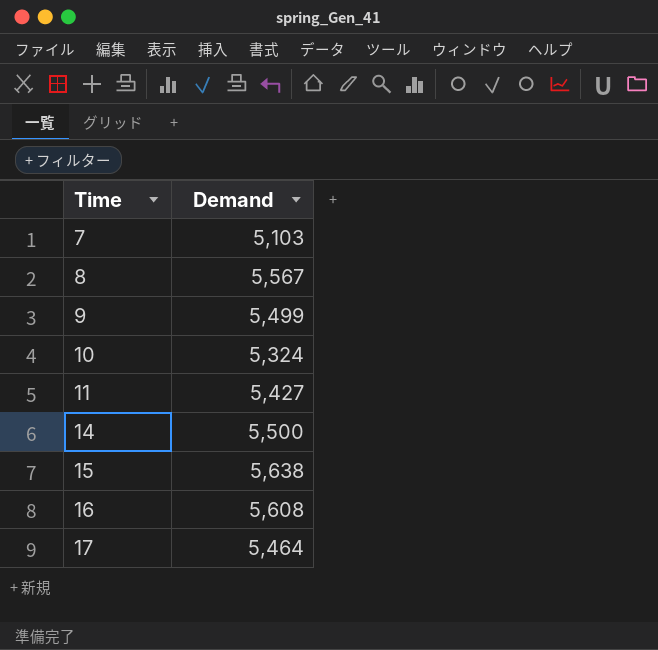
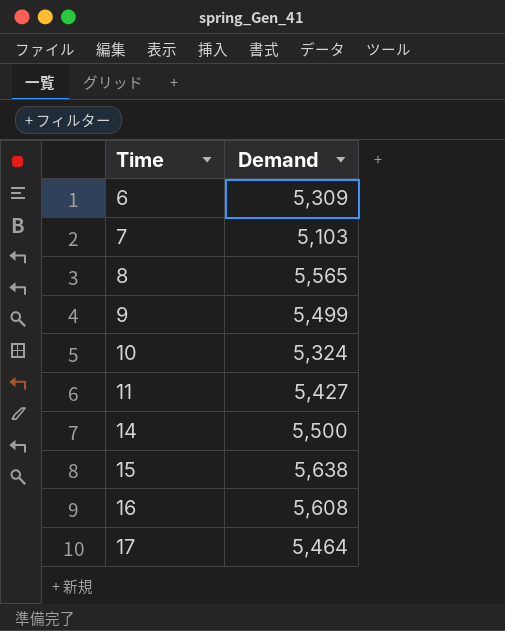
row 6: none -> 5,309
8 | Demand: 5,567 -> 5,565

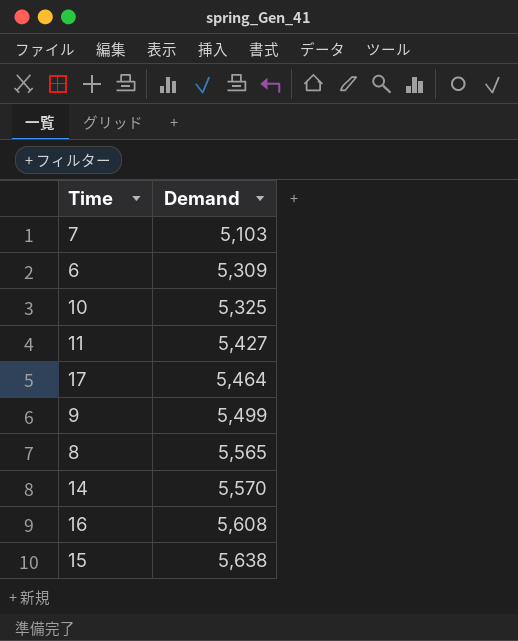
row order: Time ascending -> Demand ascending
10 | Demand: 5,324 -> 5,325
14 | Demand: 5,500 -> 5,570

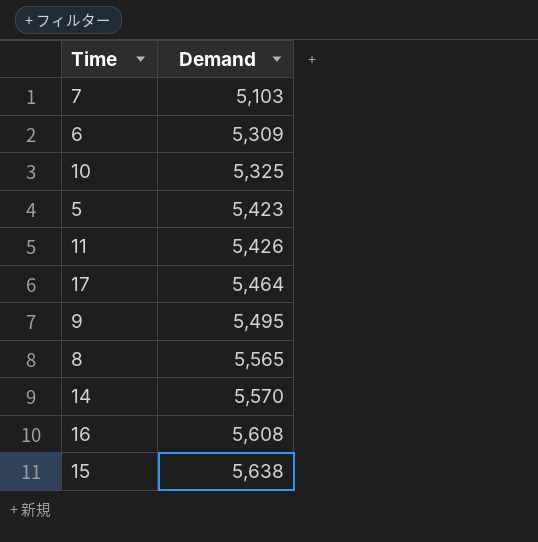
row 5: none -> 5,423
11 | Demand: 5,427 -> 5,426
9 | Demand: 5,499 -> 5,495

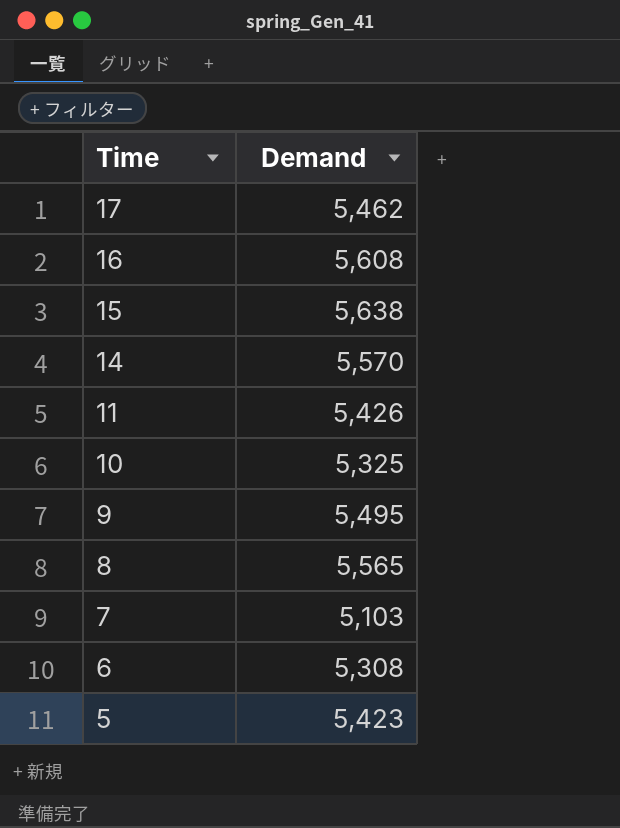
row order: Demand ascending -> Time descending
17 | Demand: 5,464 -> 5,462
6 | Demand: 5,309 -> 5,308

